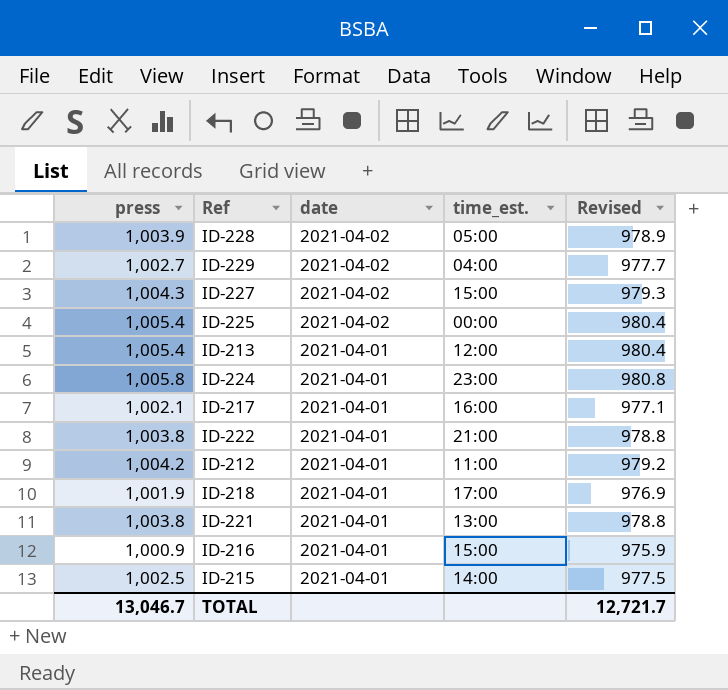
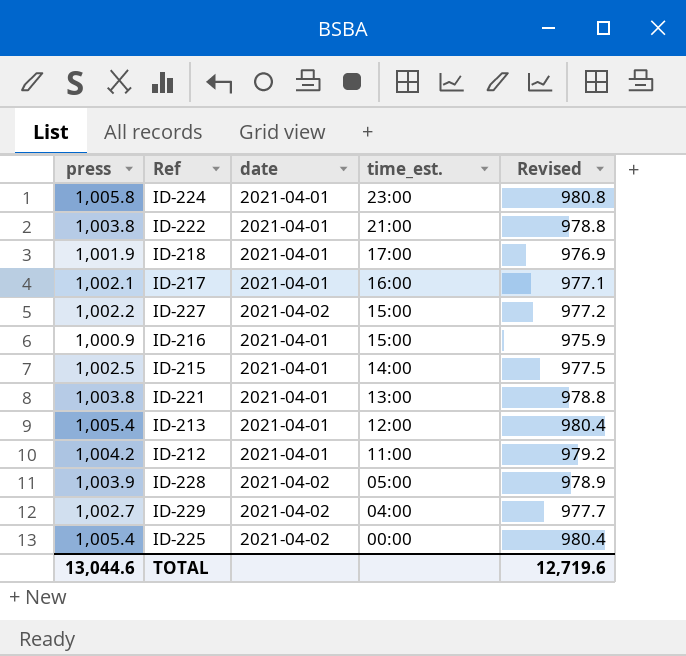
row order: date descending -> time_est. descending
ID-227 | press: 1,004.3 -> 1,002.2
ID-227 | Revised: 979.3 -> 977.2
TOTAL | press: 13,046.7 -> 13,044.6
TOTAL | Revised: 12,721.7 -> 12,719.6

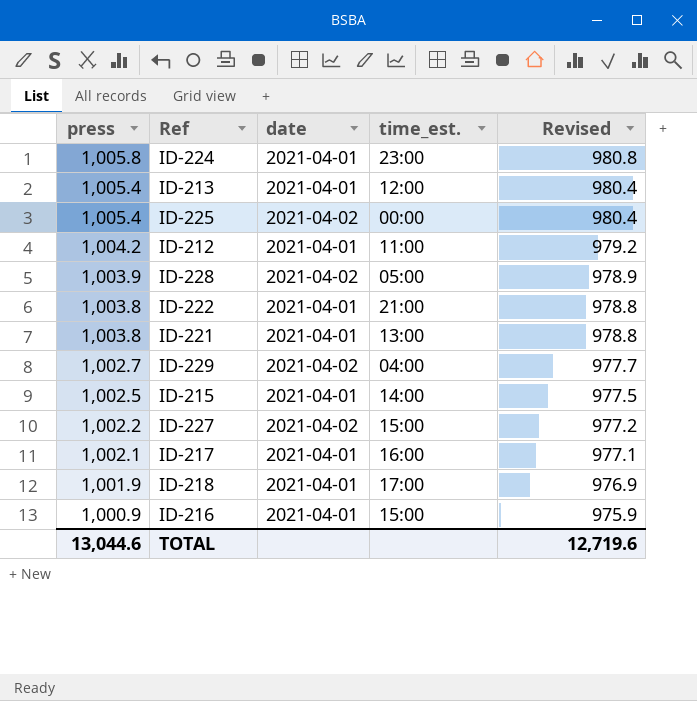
row order: time_est. descending -> press descending

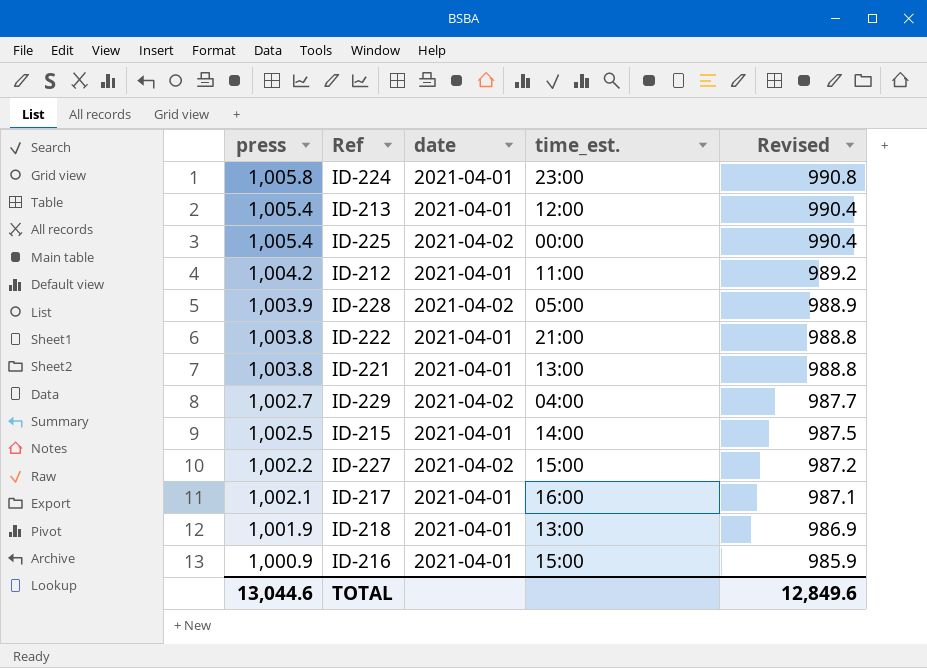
column Revised | formula: [press] - 25 -> [press] - 15
ID-218 | time_est.: 17:00 -> 13:00
TOTAL | Revised: 12,719.6 -> 12,849.6

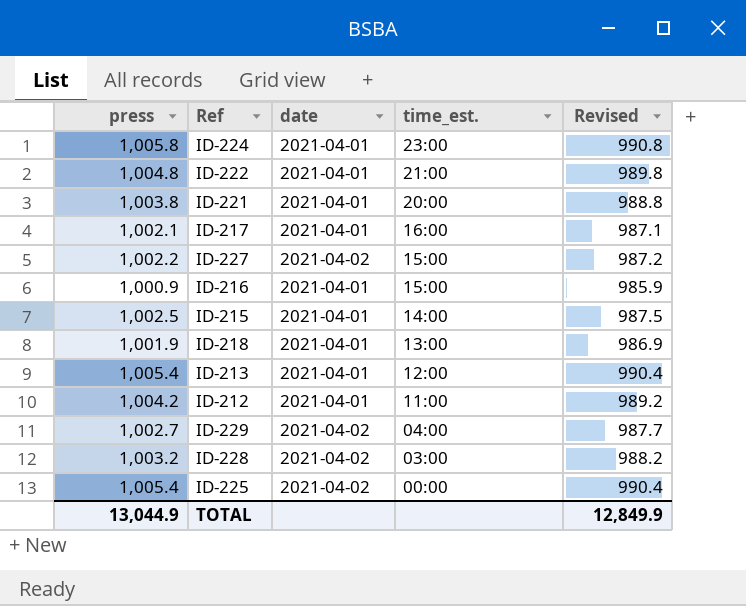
row order: press descending -> time_est. descending
ID-222 | press: 1,003.8 -> 1,004.8
ID-222 | Revised: 988.8 -> 989.8
ID-221 | time_est.: 13:00 -> 20:00
ID-228 | press: 1,003.9 -> 1,003.2
ID-228 | time_est.: 05:00 -> 03:00
ID-228 | Revised: 988.9 -> 988.2
TOTAL | press: 13,044.6 -> 13,044.9
TOTAL | Revised: 12,849.6 -> 12,849.9

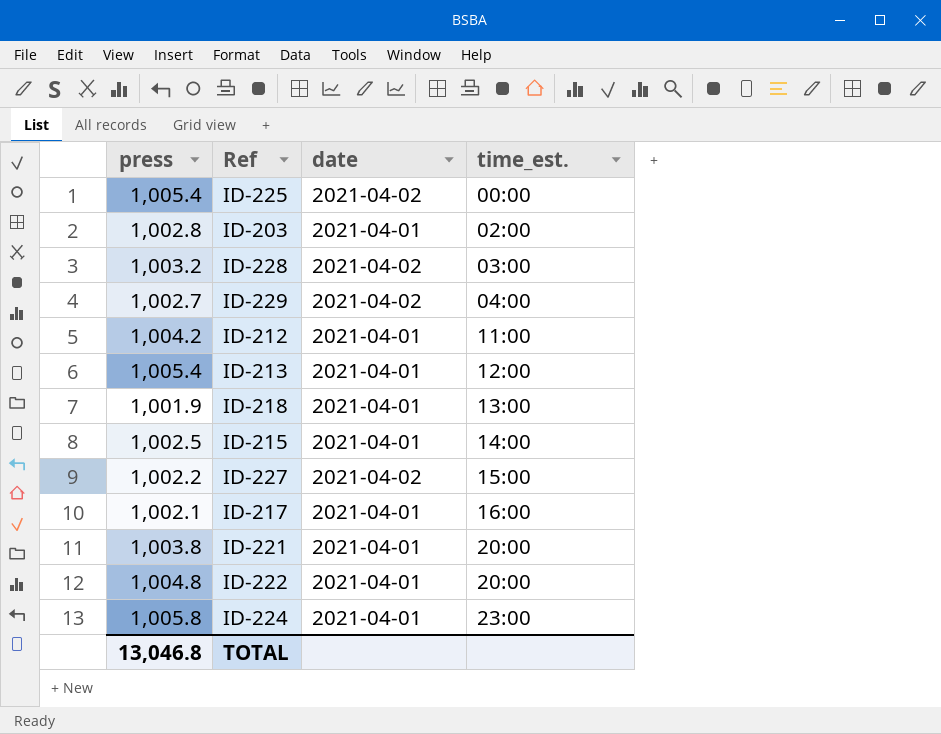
row order: time_est. descending -> time_est. ascending
column Revised | formula: [press] - 15 -> none
row ID-216: 1,000.9 | 2021-04-01 | 15:00 | 985.9 -> none
row ID-203: none -> 1,002.8 | 2021-04-01 | 02:00
ID-222 | time_est.: 21:00 -> 20:00
TOTAL | press: 13,044.9 -> 13,046.8

